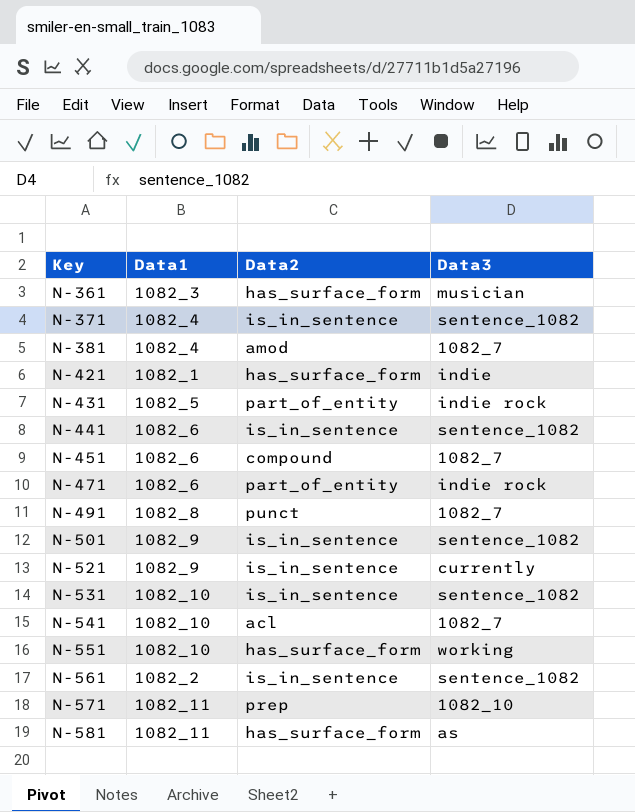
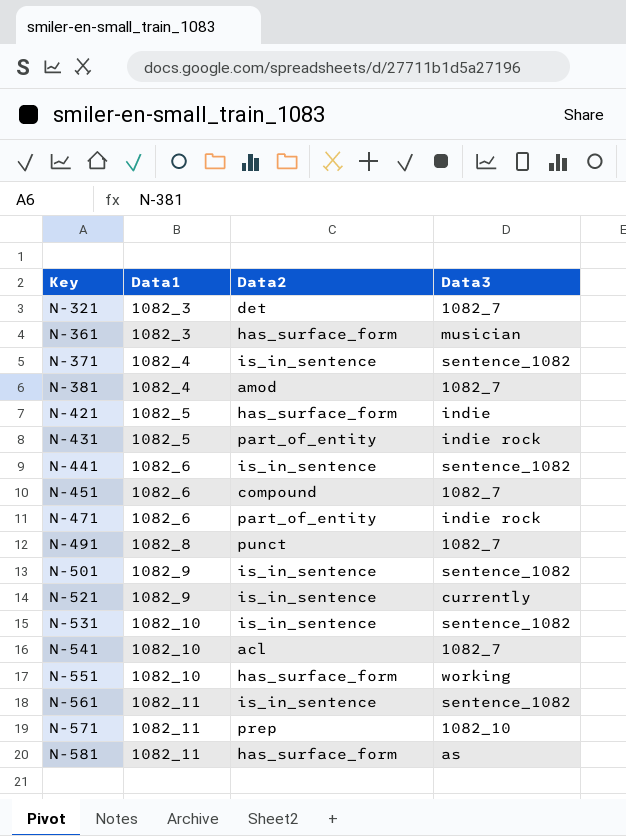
row N-321: none -> 1082_3 | det | 1082_7
N-421 | Data1: 1082_1 -> 1082_5
N-561 | Data1: 1082_2 -> 1082_11

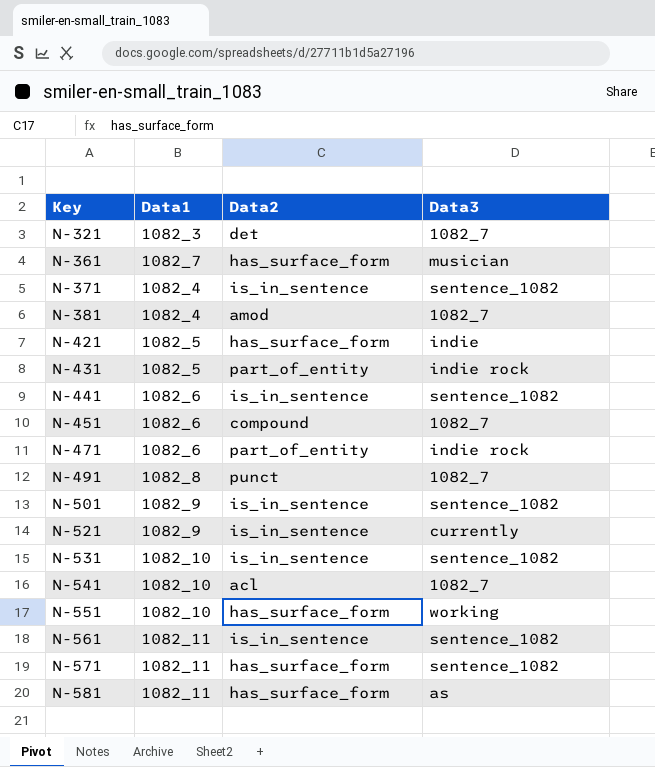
N-361 | Data1: 1082_3 -> 1082_7
N-571 | Data2: prep -> has_surface_form
N-571 | Data3: 1082_10 -> sentence_1082

